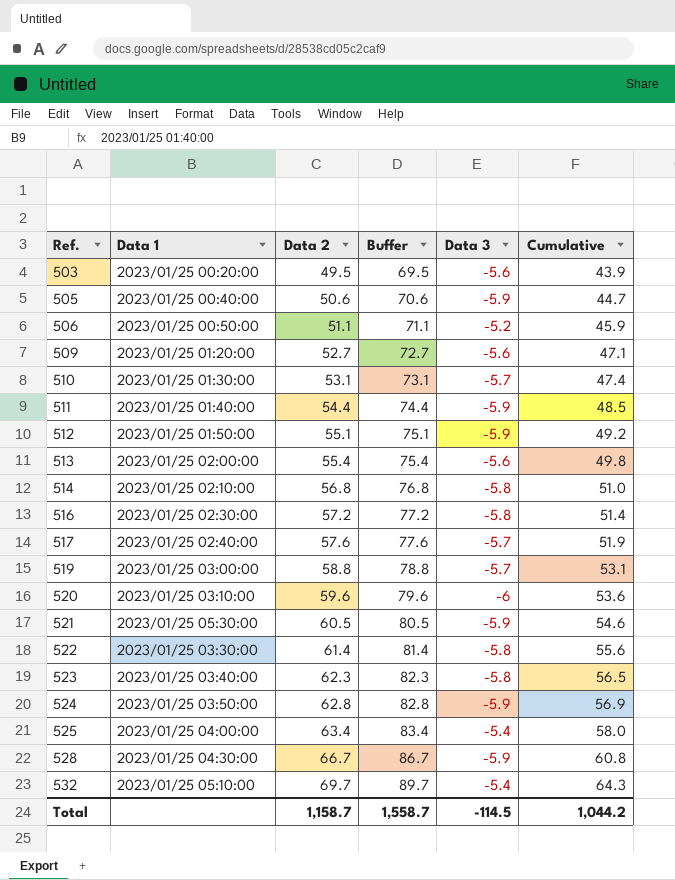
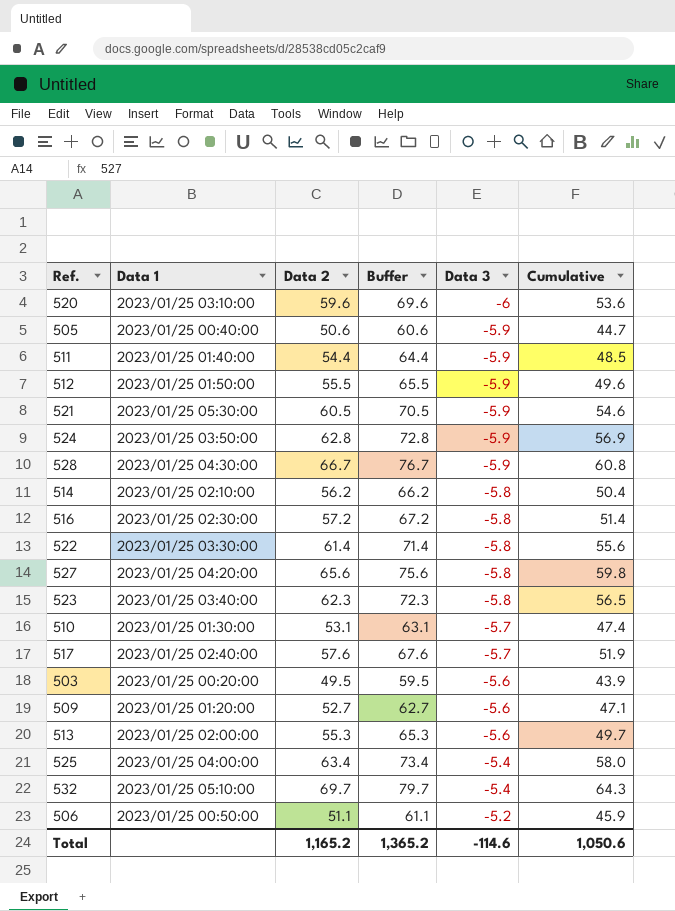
row order: Ref. ascending -> Data 3 ascending
column Buffer | formula: [Data 2] + 20 -> [Data 2] + 10
row 519: 2023/01/25 03:00:00 | 58.8 | 78.8 | -5.7 | 53.1 -> none
512 | Data 2: 55.1 -> 55.5
512 | Cumulative: 49.2 -> 49.6
514 | Data 2: 56.8 -> 56.2
514 | Cumulative: 51.0 -> 50.4
row 527: none -> 2023/01/25 04:20:00 | 65.6 | 75.6 | -5.8 | 59.8
513 | Data 2: 55.4 -> 55.3
513 | Cumulative: 49.8 -> 49.7
Total | Data 2: 1,158.7 -> 1,165.2
Total | Buffer: 1,558.7 -> 1,365.2
Total | Data 3: -114.5 -> -114.6
Total | Cumulative: 1,044.2 -> 1,050.6

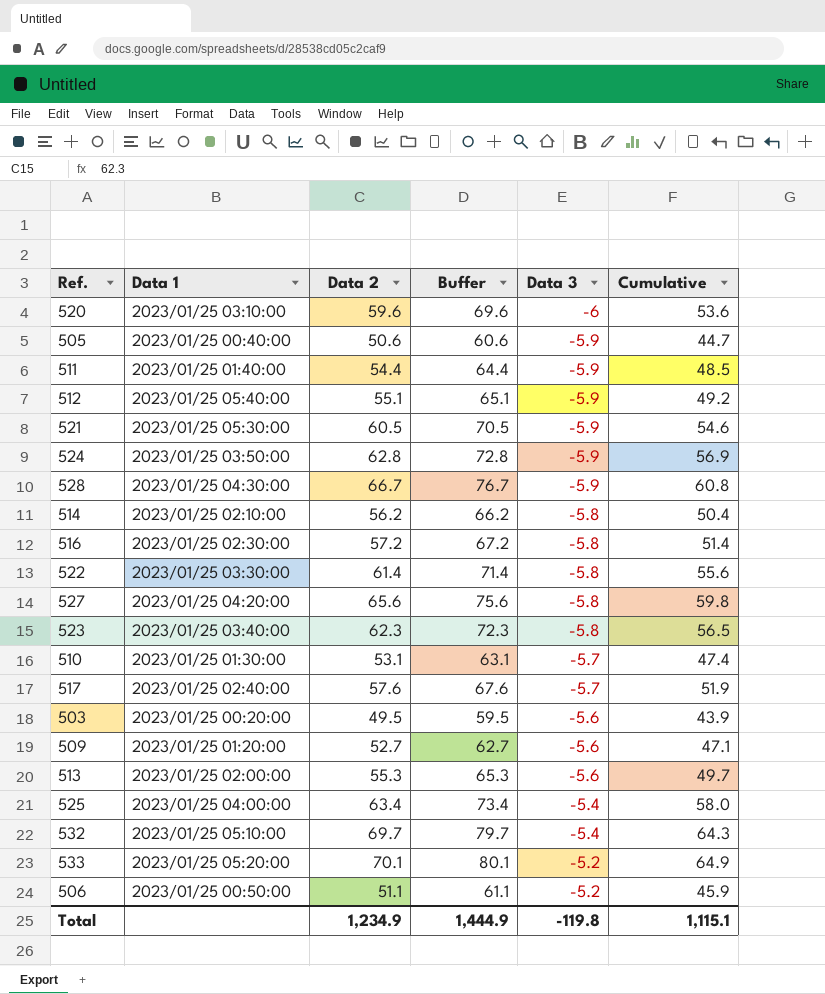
512 | Data 1: 2023/01/25 01:50:00 -> 2023/01/25 05:40:00
512 | Data 2: 55.5 -> 55.1
512 | Buffer: 65.5 -> 65.1
512 | Cumulative: 49.6 -> 49.2
row 533: none -> 2023/01/25 05:20:00 | 70.1 | 80.1 | -5.2 | 64.9
Total | Data 2: 1,165.2 -> 1,234.9
Total | Buffer: 1,365.2 -> 1,444.9
Total | Data 3: -114.6 -> -119.8
Total | Cumulative: 1,050.6 -> 1,115.1

